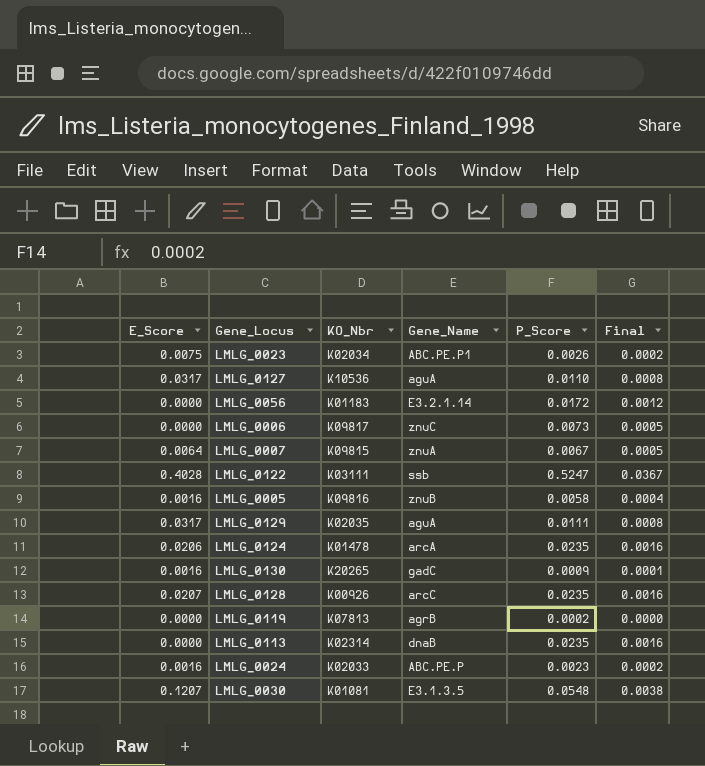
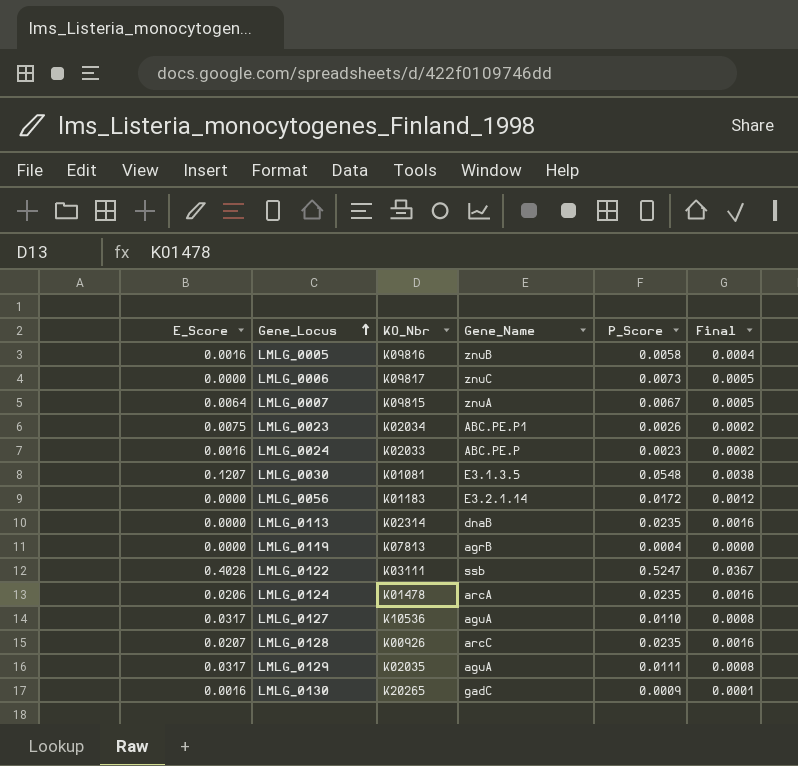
row order: none -> Gene_Locus ascending
LMLG_0119 | P_Score: 0.0002 -> 0.0004

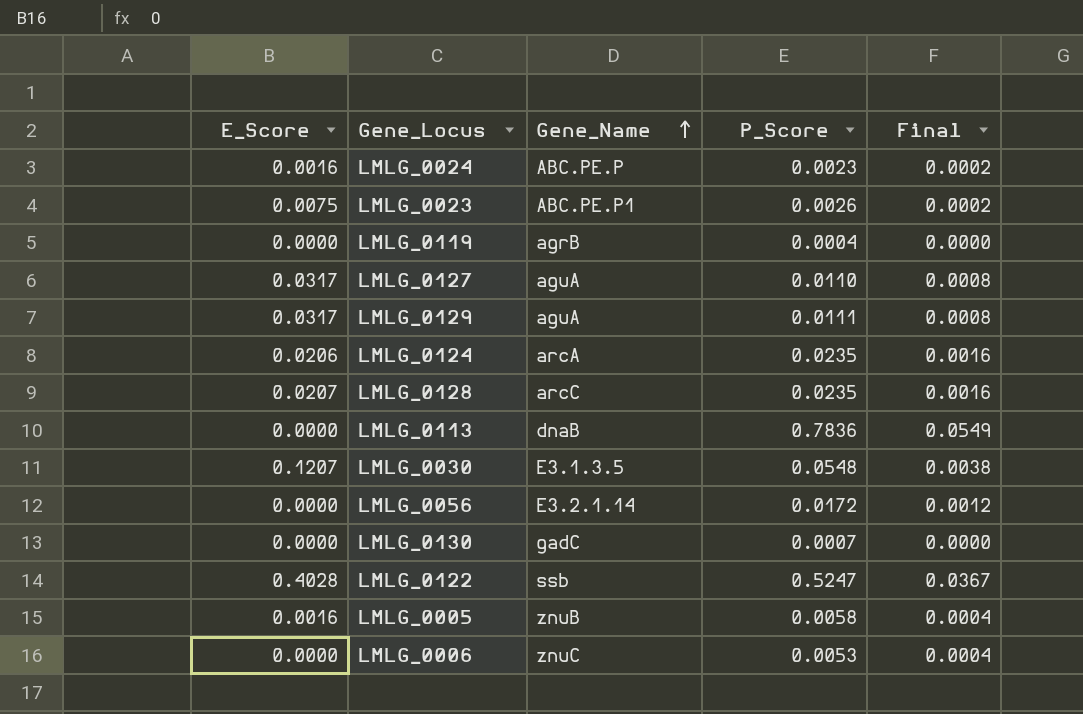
row order: Gene_Locus ascending -> Gene_Name ascending
column KO_Nbr | position: 3 -> none
row LMLG_0007: 0.0064 | K09815 | znuA | 0.0067 | 0.0005 -> none
LMLG_0113 | P_Score: 0.0235 -> 0.7836
LMLG_0113 | Final: 0.0016 -> 0.0549
LMLG_0130 | E_Score: 0.0016 -> 0.0000
LMLG_0130 | P_Score: 0.0009 -> 0.0007
LMLG_0130 | Final: 0.0001 -> 0.0000
LMLG_0006 | P_Score: 0.0073 -> 0.0053
LMLG_0006 | Final: 0.0005 -> 0.0004

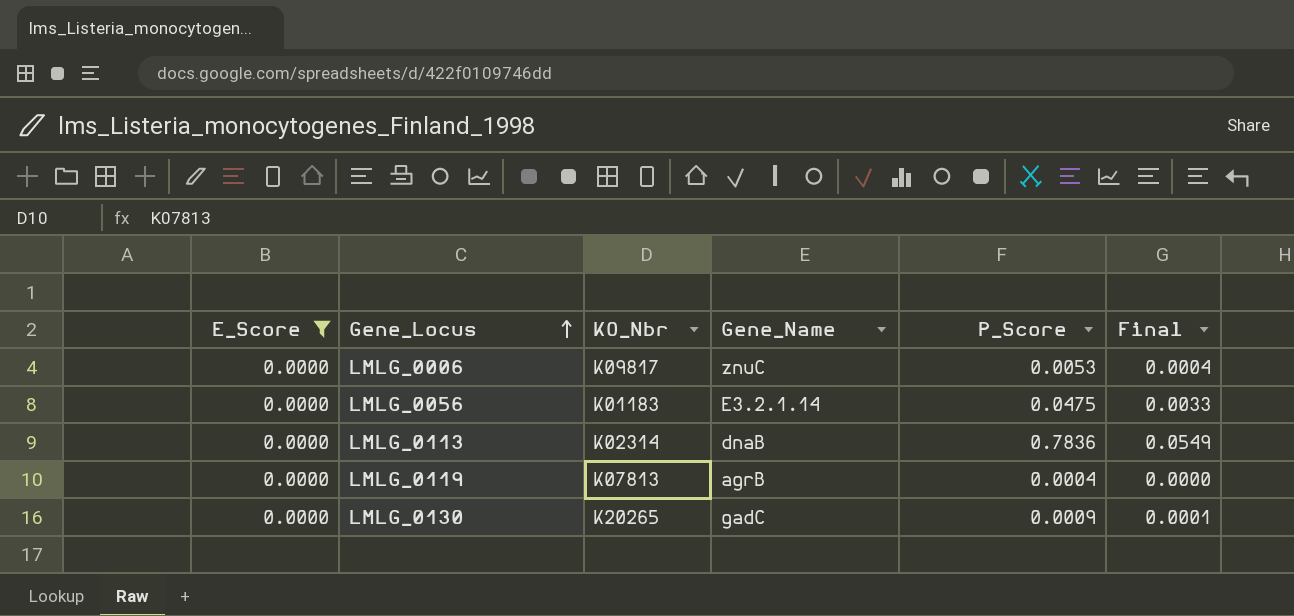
filter: none -> E_Score = 0.0000
row order: Gene_Name ascending -> Gene_Locus ascending
column KO_Nbr | position: none -> 3
LMLG_0056 | P_Score: 0.0172 -> 0.0475
LMLG_0056 | Final: 0.0012 -> 0.0033
LMLG_0130 | P_Score: 0.0007 -> 0.0009
LMLG_0130 | Final: 0.0000 -> 0.0001

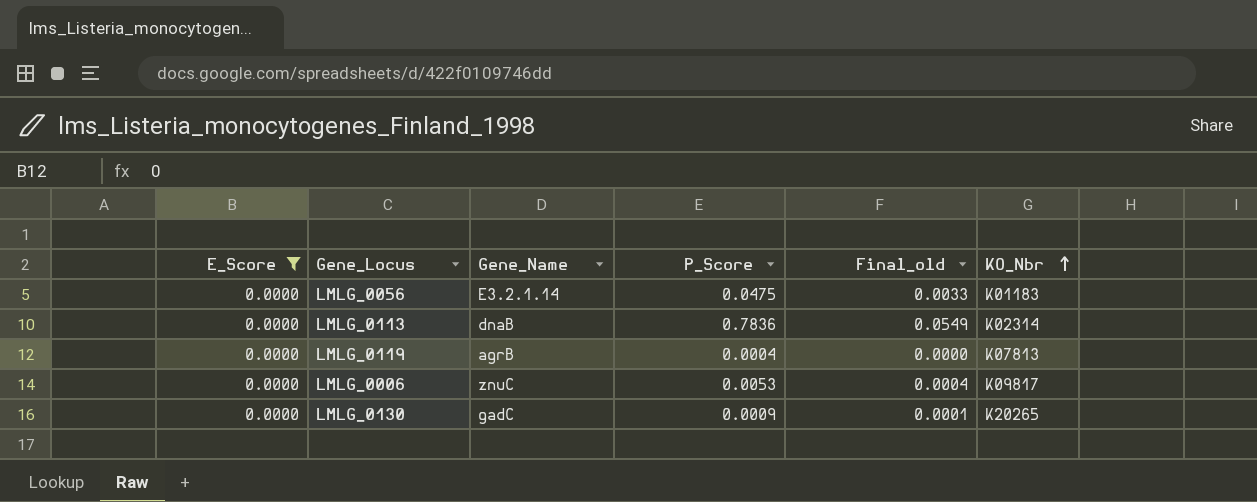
row order: Gene_Locus ascending -> KO_Nbr ascending
column name: Final -> Final_old
column KO_Nbr | position: 3 -> 6

